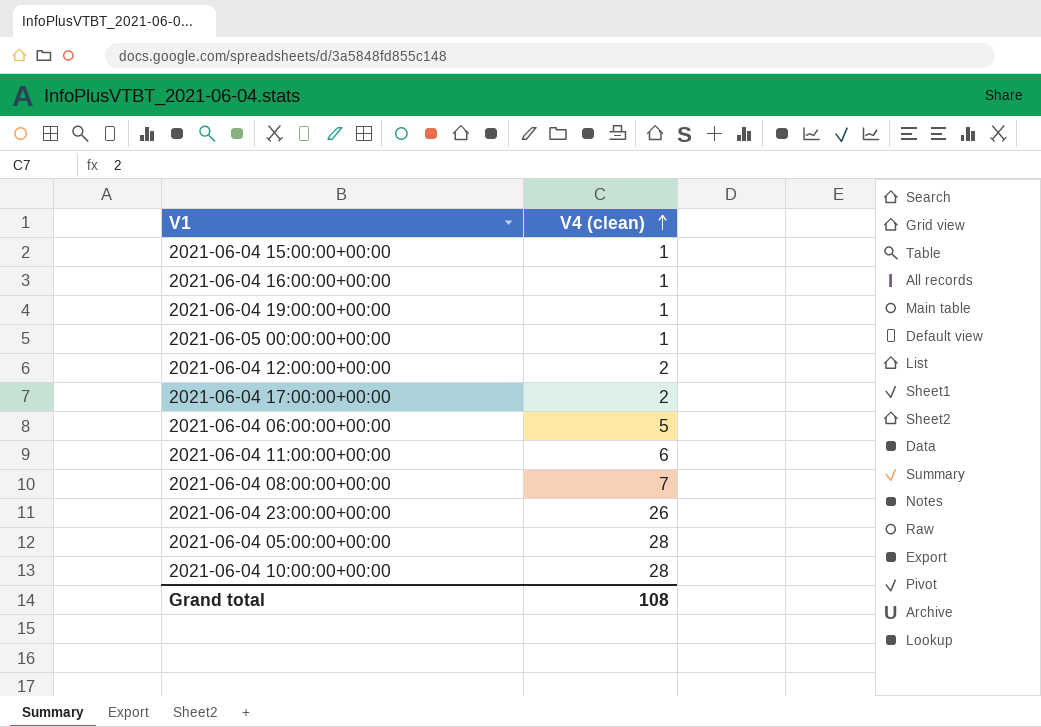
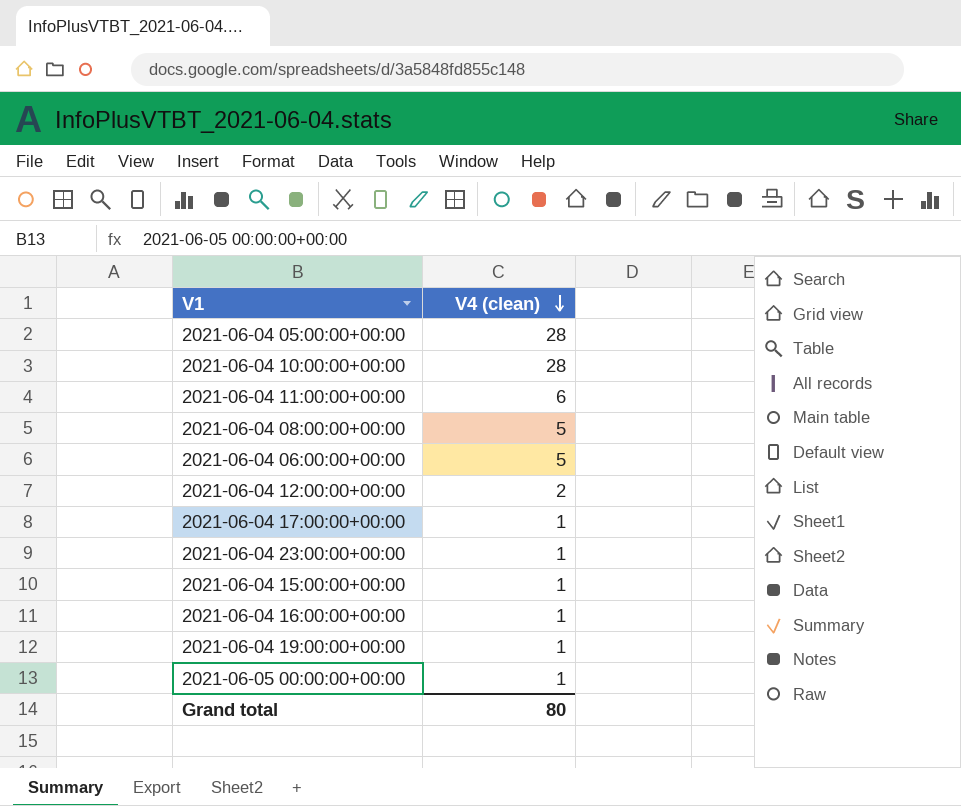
row order: V4 (clean) ascending -> V4 (clean) descending
2021-06-04 08:00:00+00:00 | V4 (clean): 7 -> 5
2021-06-04 17:00:00+00:00 | V4 (clean): 2 -> 1
2021-06-04 23:00:00+00:00 | V4 (clean): 26 -> 1
Grand total | V4 (clean): 108 -> 80

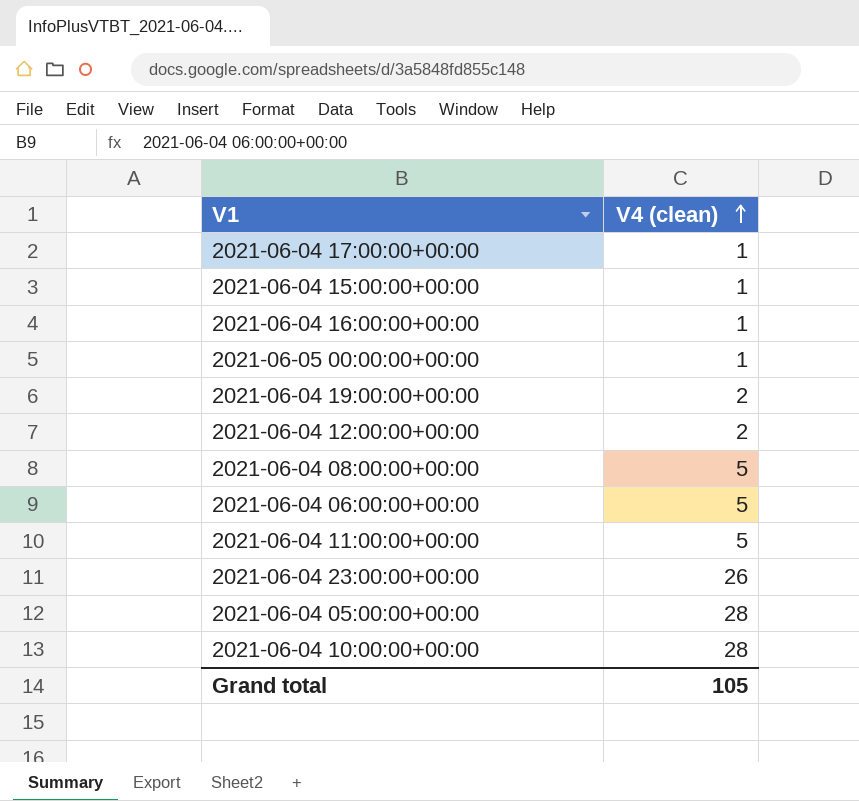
row order: V4 (clean) descending -> V4 (clean) ascending
2021-06-04 19:00:00+00:00 | V4 (clean): 1 -> 2
2021-06-04 11:00:00+00:00 | V4 (clean): 6 -> 5
2021-06-04 23:00:00+00:00 | V4 (clean): 1 -> 26
Grand total | V4 (clean): 80 -> 105

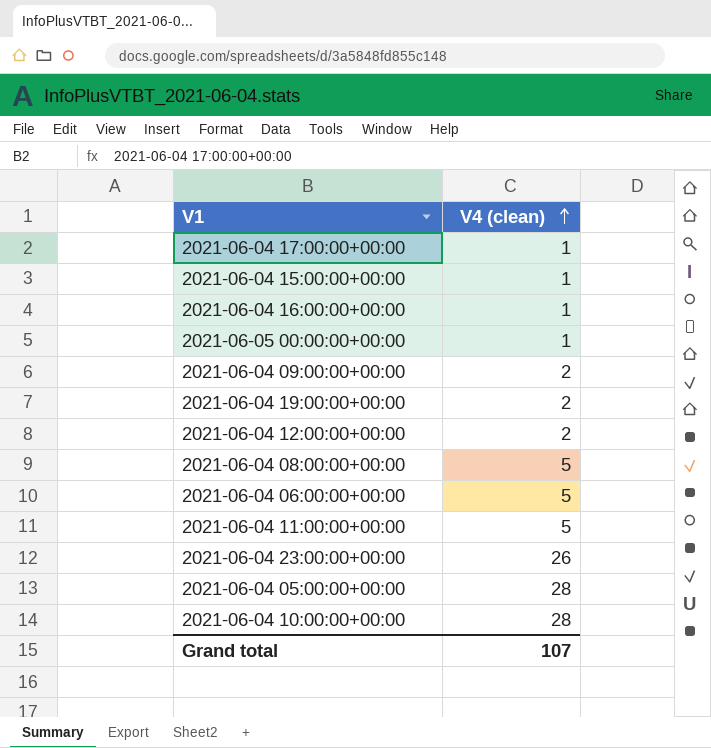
row 2021-06-04 09:00:00+00:00: none -> 2
Grand total | V4 (clean): 105 -> 107

